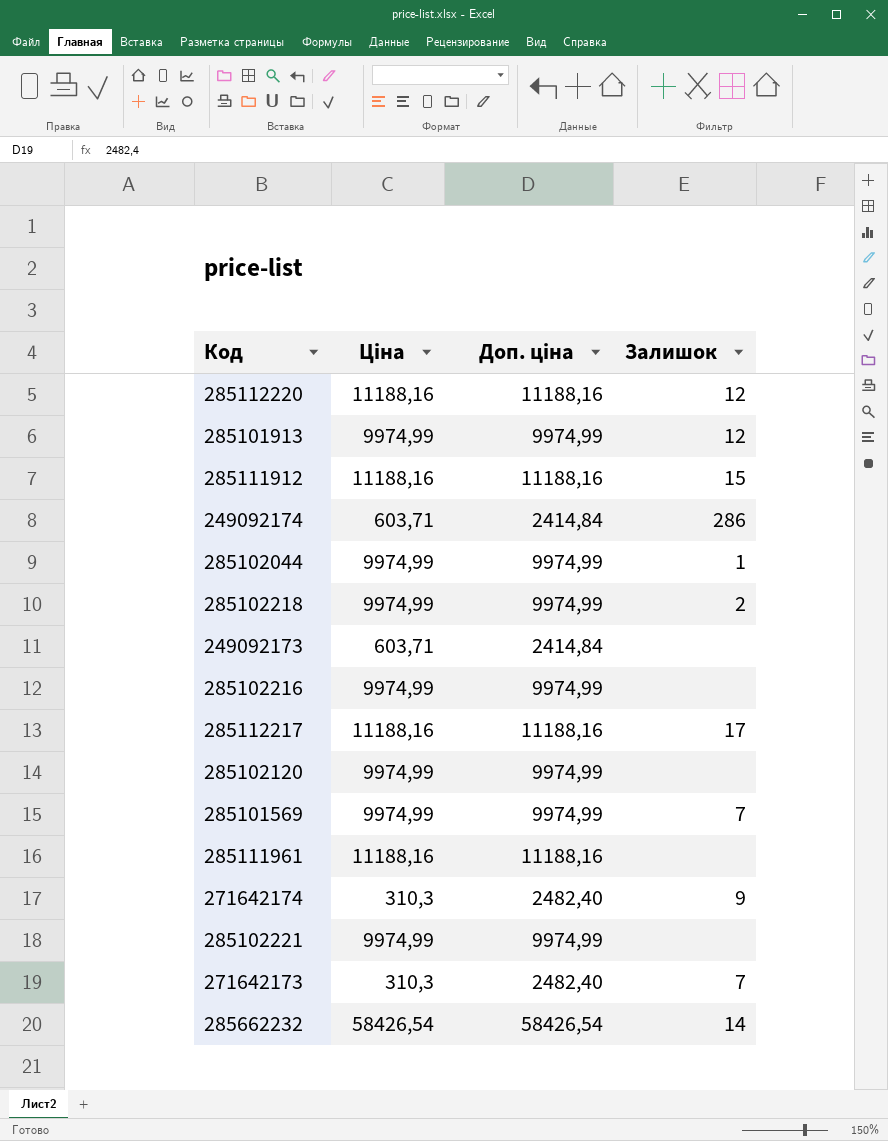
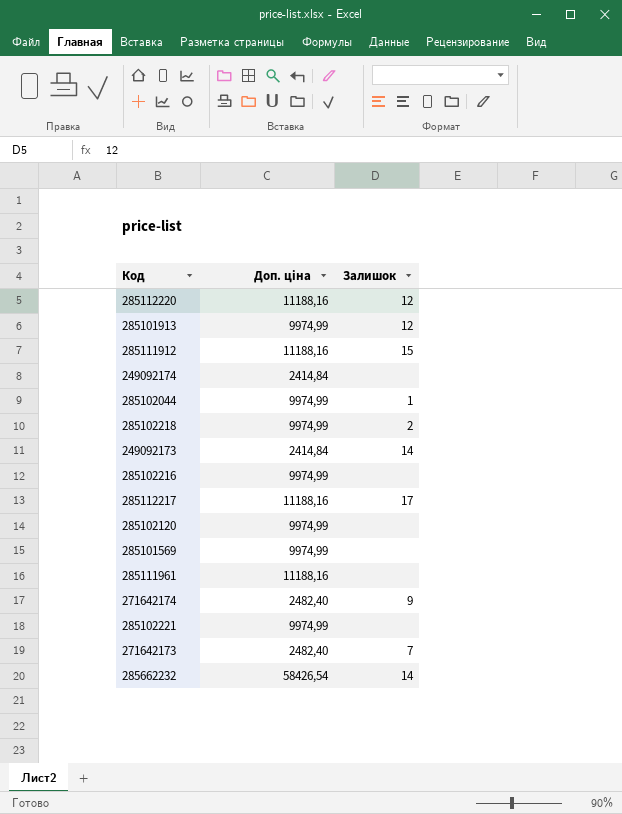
column Ціна | position: 2 -> none
249092174 | Залишок: 286 -> none
249092173 | Залишок: none -> 14
285101569 | Залишок: 7 -> none

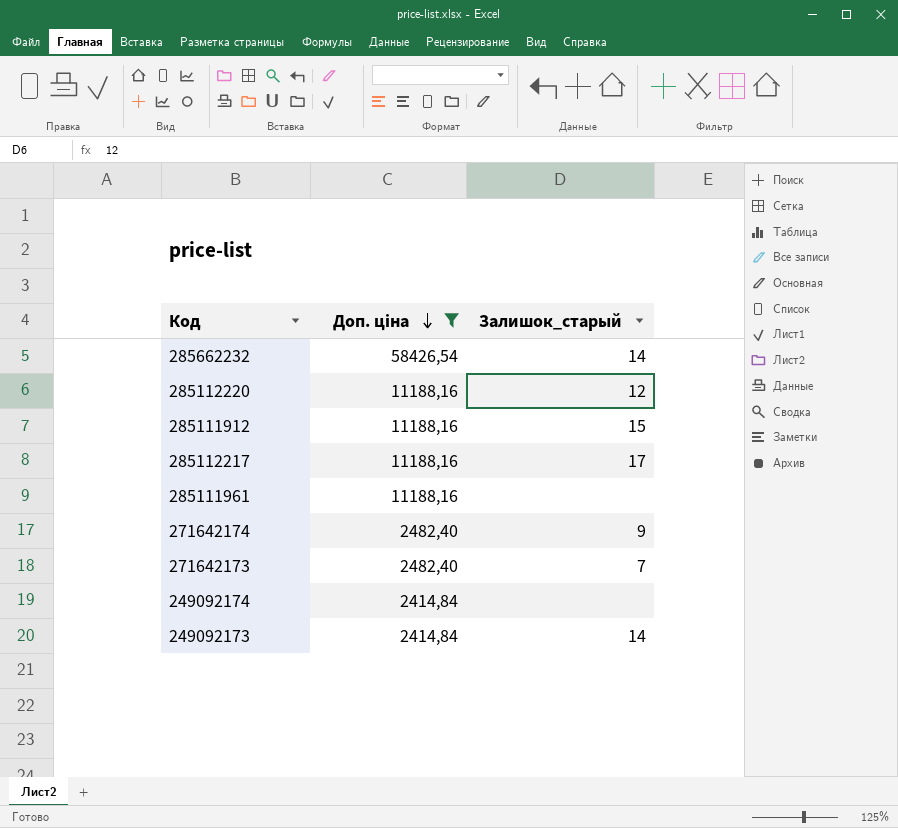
filter: none -> Доп. ціна != 9974,99
row order: none -> Доп. ціна descending
column name: Залишок -> Залишок_старый

